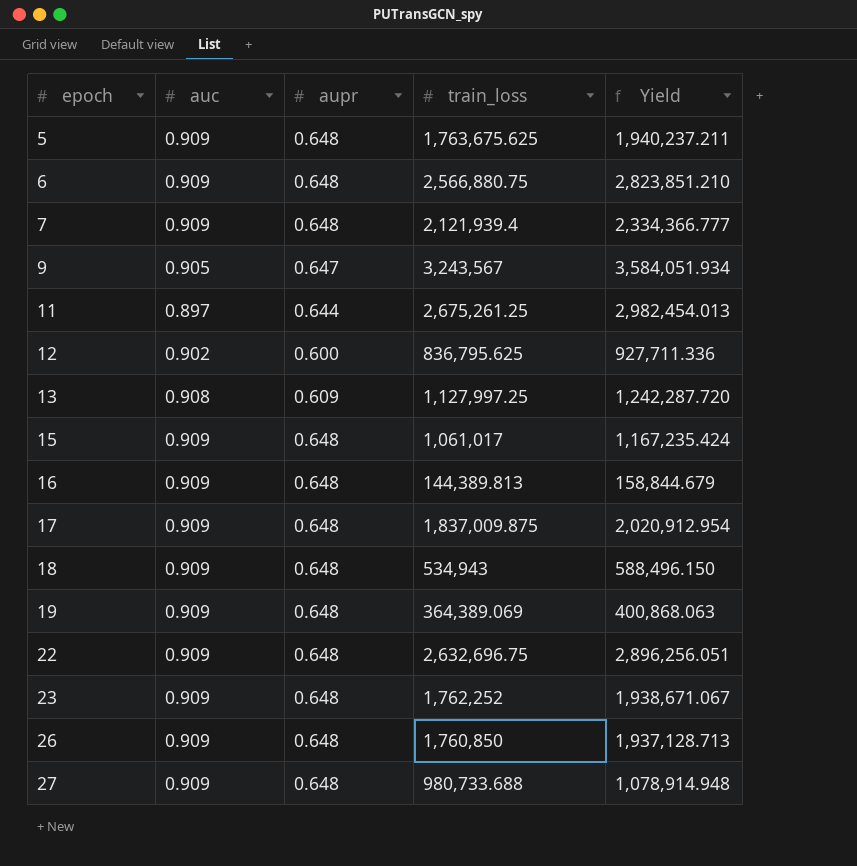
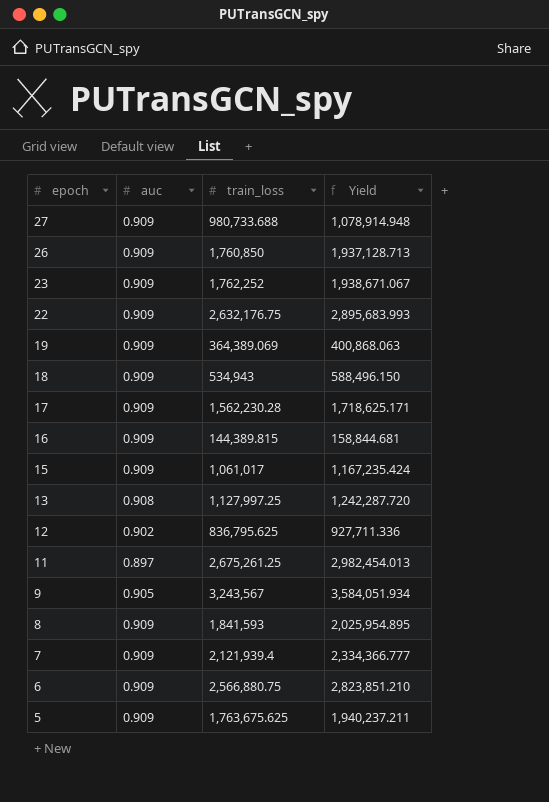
row order: epoch ascending -> epoch descending
column aupr | position: 3 -> none
22 | train_loss: 2,632,696.75 -> 2,632,176.75
22 | Yield: 2,896,256.051 -> 2,895,683.993
17 | train_loss: 1,837,009.875 -> 1,562,230.28
17 | Yield: 2,020,912.954 -> 1,718,625.171
16 | train_loss: 144,389.813 -> 144,389.815
16 | Yield: 158,844.679 -> 158,844.681
row 8: none -> 0.909 | 1,841,593 | 2,025,954.895

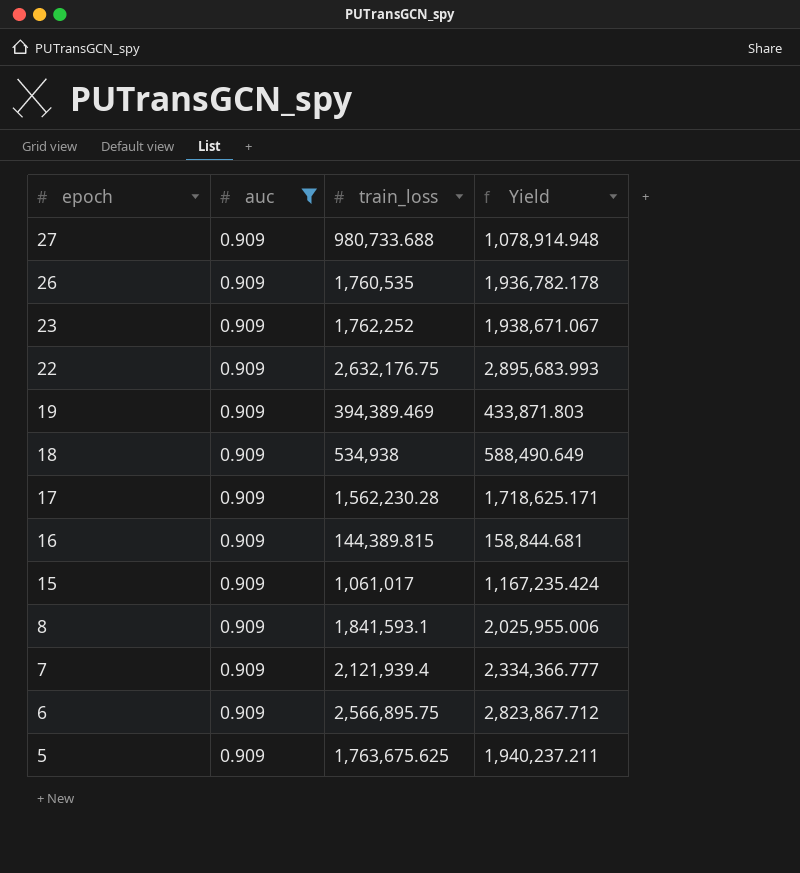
filter: none -> auc = 0.909
26 | train_loss: 1,760,850 -> 1,760,535
26 | Yield: 1,937,128.713 -> 1,936,782.178
19 | train_loss: 364,389.069 -> 394,389.469
19 | Yield: 400,868.063 -> 433,871.803
18 | train_loss: 534,943 -> 534,938
18 | Yield: 588,496.150 -> 588,490.649
8 | train_loss: 1,841,593 -> 1,841,593.1
8 | Yield: 2,025,954.895 -> 2,025,955.006
6 | train_loss: 2,566,880.75 -> 2,566,895.75
6 | Yield: 2,823,851.210 -> 2,823,867.712

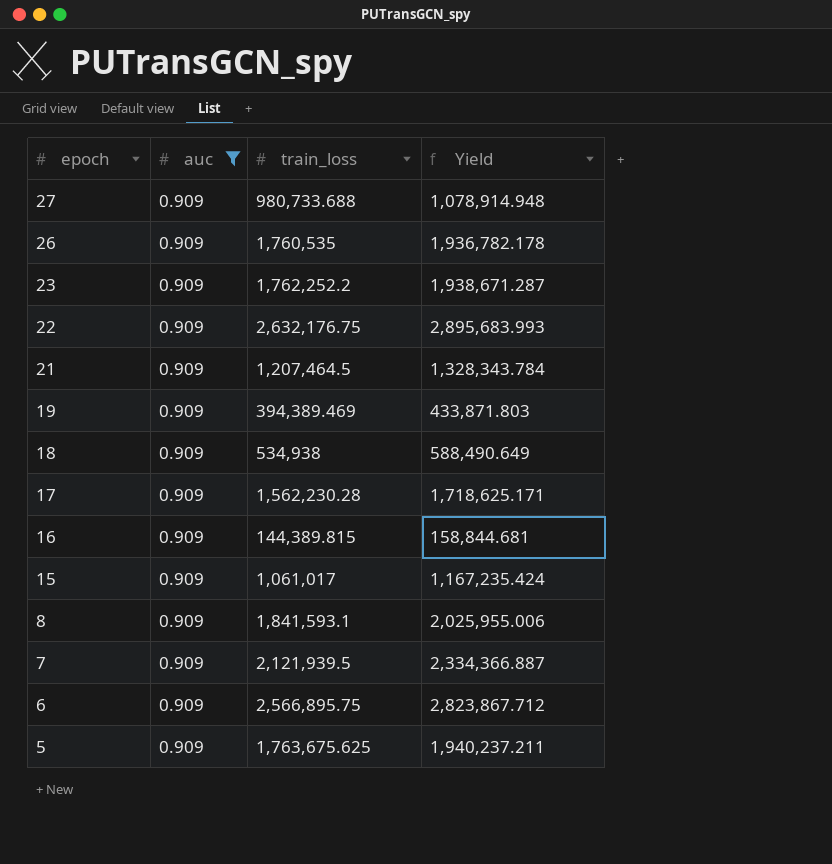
23 | train_loss: 1,762,252 -> 1,762,252.2
23 | Yield: 1,938,671.067 -> 1,938,671.287
row 21: none -> 0.909 | 1,207,464.5 | 1,328,343.784
7 | train_loss: 2,121,939.4 -> 2,121,939.5
7 | Yield: 2,334,366.777 -> 2,334,366.887

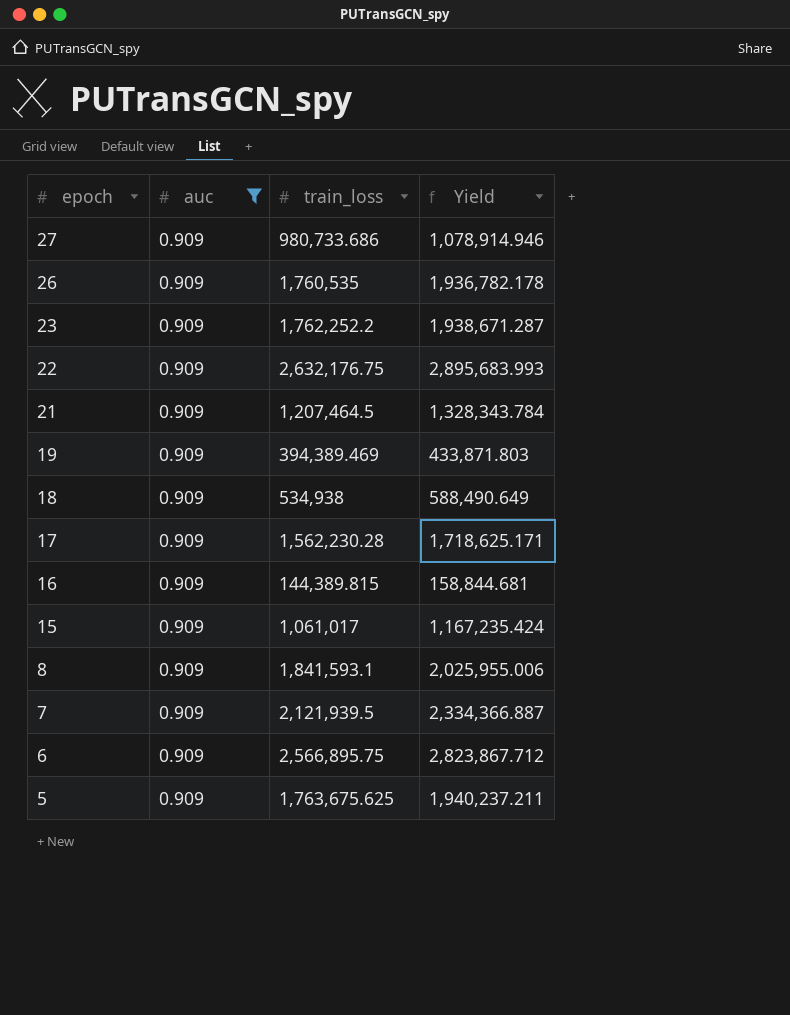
27 | train_loss: 980,733.688 -> 980,733.686
27 | Yield: 1,078,914.948 -> 1,078,914.946

